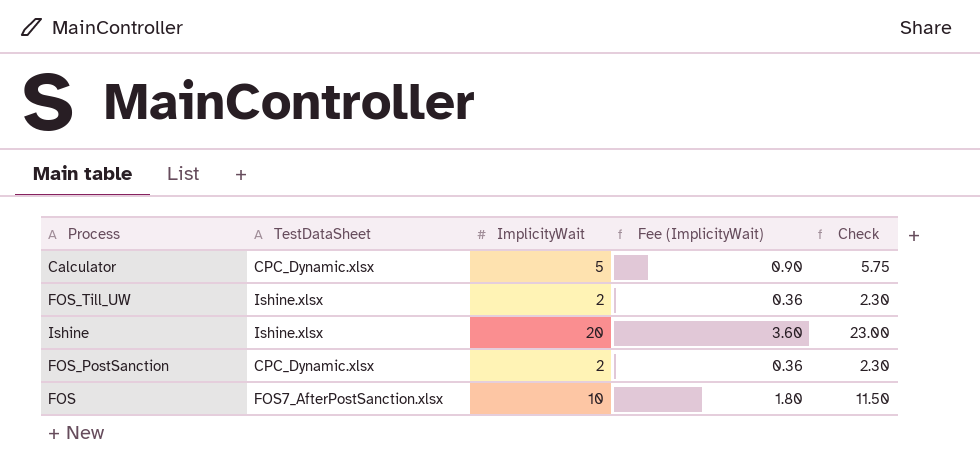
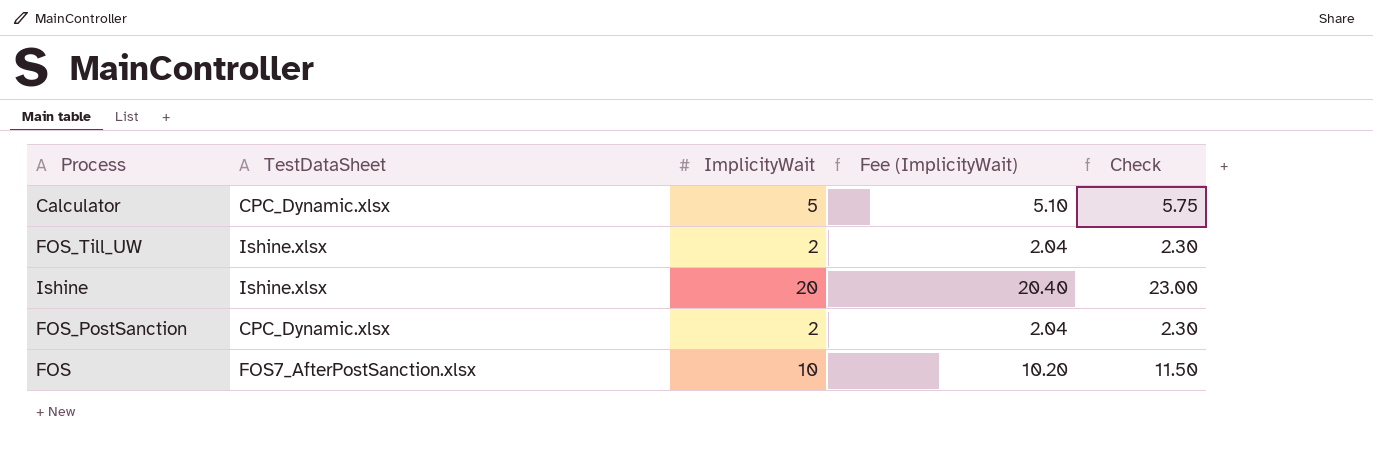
column Fee (ImplicityWait) | formula: [ImplicityWait] * 0.18 -> [ImplicityWait] * 1.02

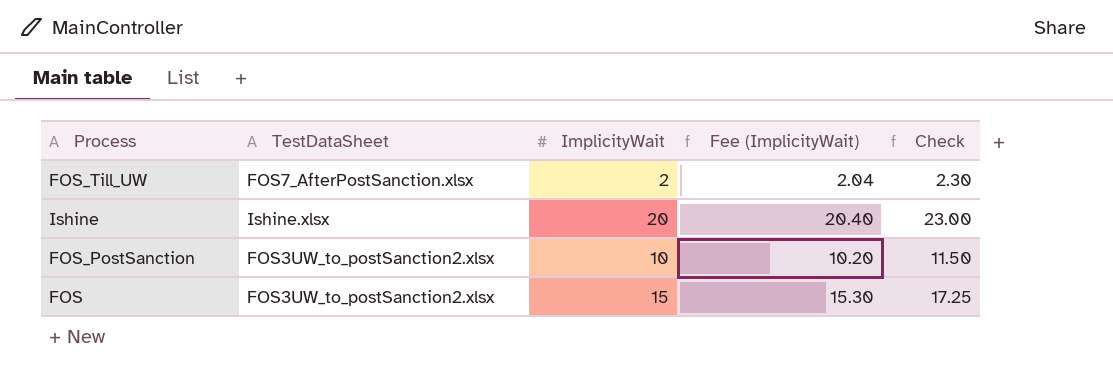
row Calculator: CPC_Dynamic.xlsx | 5 | 5.10 | 5.75 -> none
FOS_Till_UW | TestDataSheet: Ishine.xlsx -> FOS7_AfterPostSanction.xlsx
FOS_PostSanction | TestDataSheet: CPC_Dynamic.xlsx -> FOS3UW_to_postSanction2.xlsx
FOS_PostSanction | ImplicityWait: 2 -> 10
FOS_PostSanction | Fee (ImplicityWait): 2.04 -> 10.20
FOS_PostSanction | Check: 2.30 -> 11.50
FOS | TestDataSheet: FOS7_AfterPostSanction.xlsx -> FOS3UW_to_postSanction2.xlsx
FOS | ImplicityWait: 10 -> 15
FOS | Fee (ImplicityWait): 10.20 -> 15.30
FOS | Check: 11.50 -> 17.25

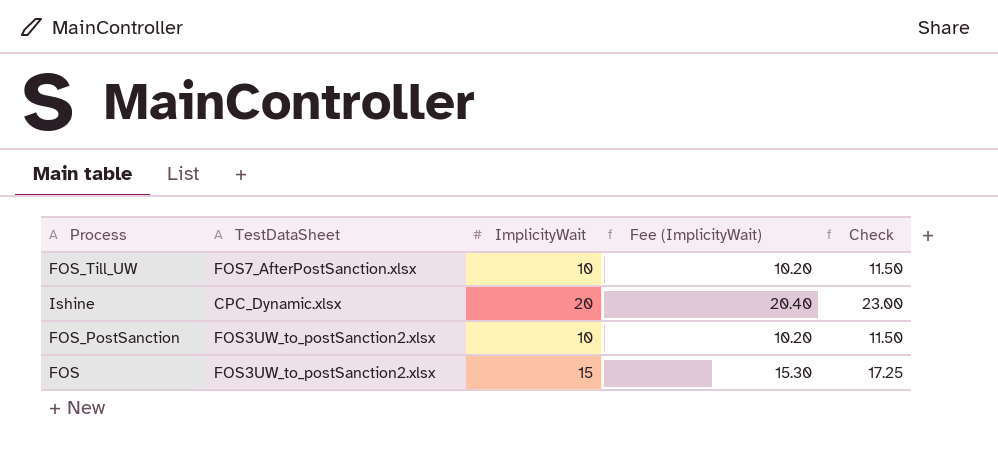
FOS_Till_UW | ImplicityWait: 2 -> 10
FOS_Till_UW | Fee (ImplicityWait): 2.04 -> 10.20
FOS_Till_UW | Check: 2.30 -> 11.50
Ishine | TestDataSheet: Ishine.xlsx -> CPC_Dynamic.xlsx

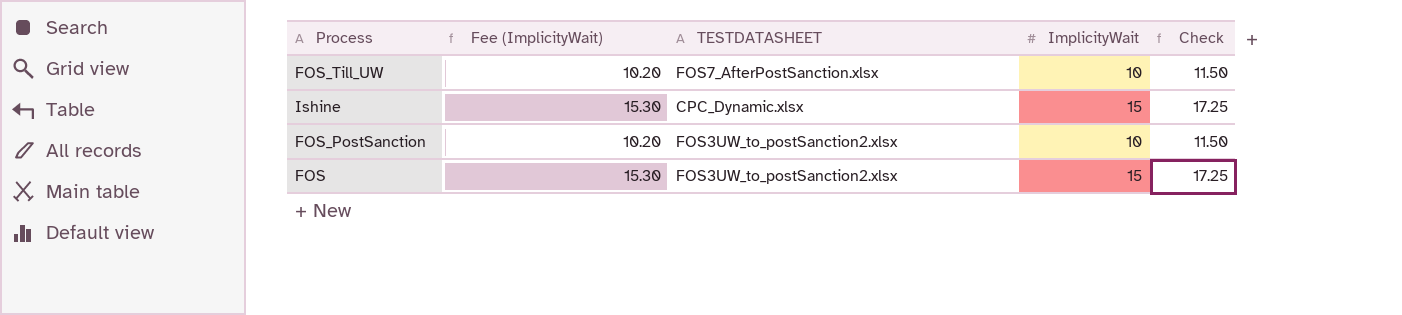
column Fee (ImplicityWait) | position: 4 -> 2
column name: TestDataSheet -> TESTDATASHEET
Ishine | Fee (ImplicityWait): 20.40 -> 15.30
Ishine | ImplicityWait: 20 -> 15
Ishine | Check: 23.00 -> 17.25

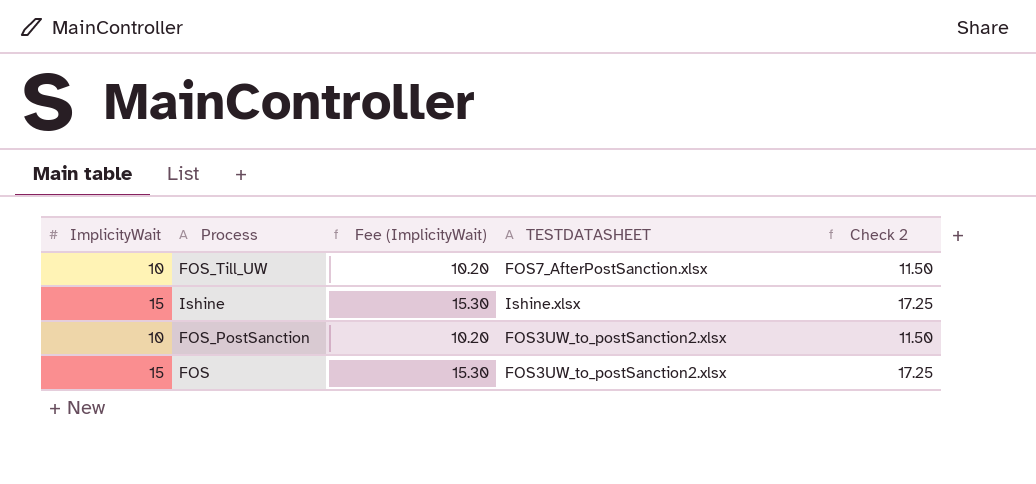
column ImplicityWait | position: 4 -> 1
column name: Check -> Check 2
Ishine | TESTDATASHEET: CPC_Dynamic.xlsx -> Ishine.xlsx

